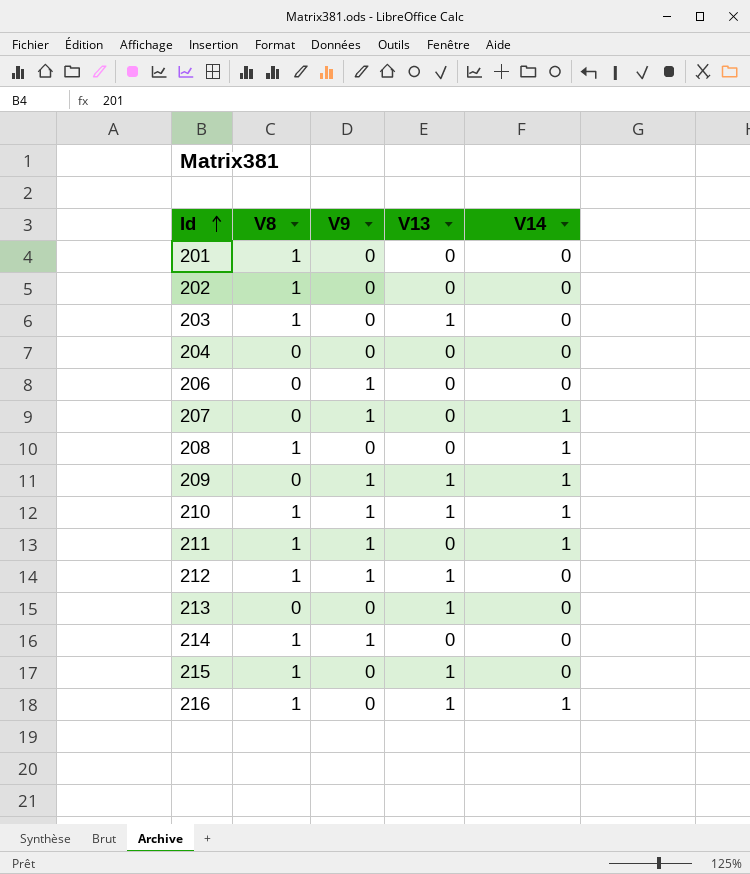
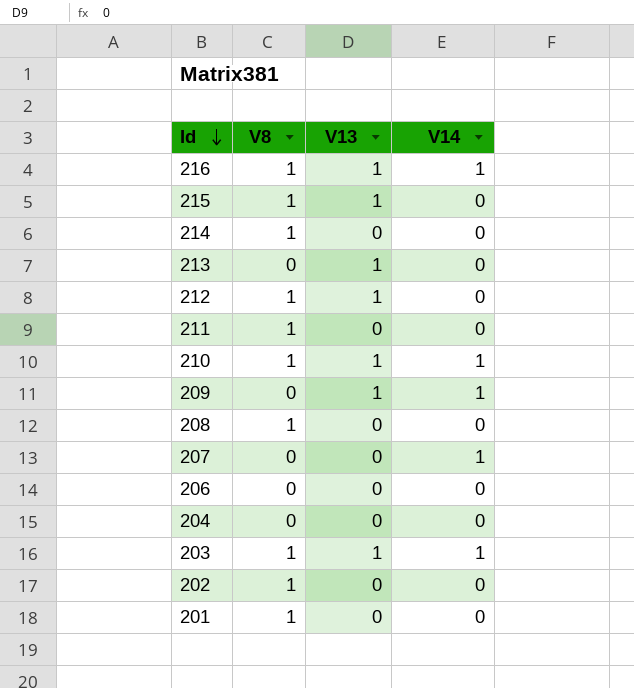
row order: Id ascending -> Id descending
column V9 | position: 3 -> none
211 | V14: 1 -> 0
208 | V14: 1 -> 0
203 | V14: 0 -> 1

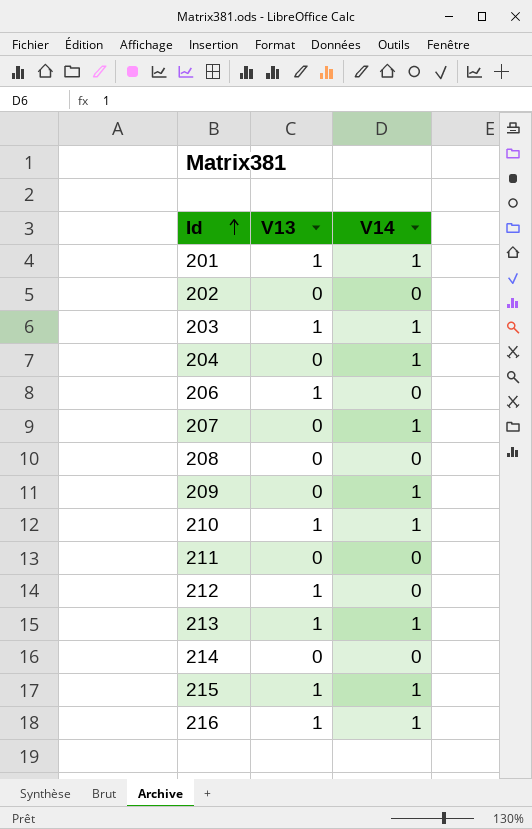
row order: Id descending -> Id ascending
column V8 | position: 2 -> none
201 | V13: 0 -> 1
201 | V14: 0 -> 1
204 | V14: 0 -> 1
206 | V13: 0 -> 1
209 | V13: 1 -> 0
213 | V14: 0 -> 1
215 | V14: 0 -> 1

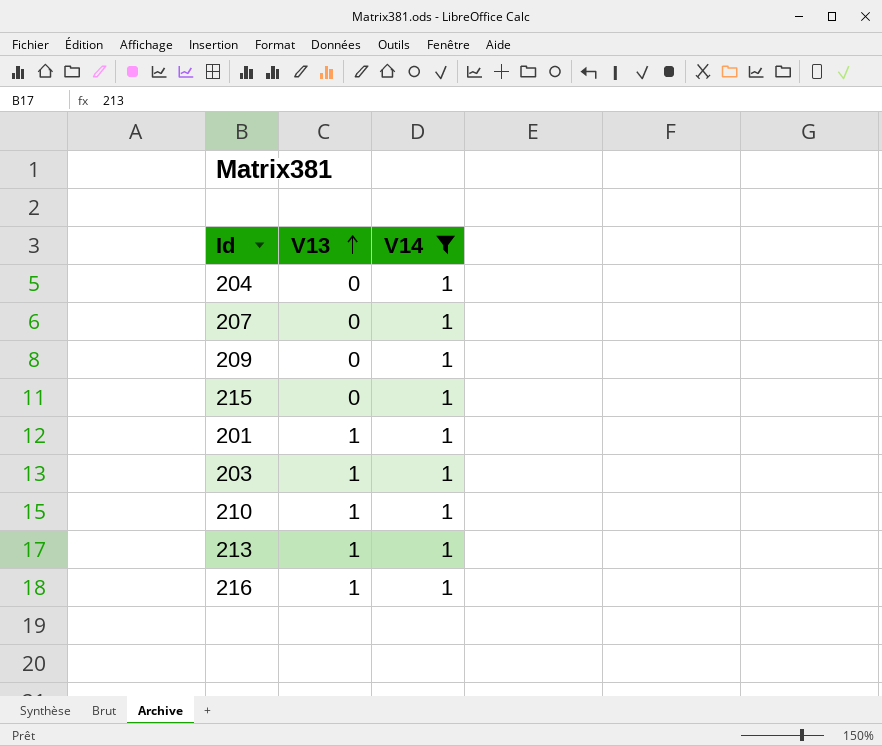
filter: none -> V14 = 1
row order: Id ascending -> V13 ascending
215 | V13: 1 -> 0

